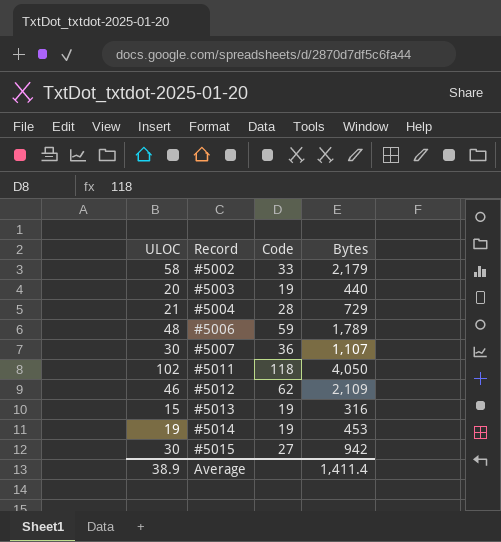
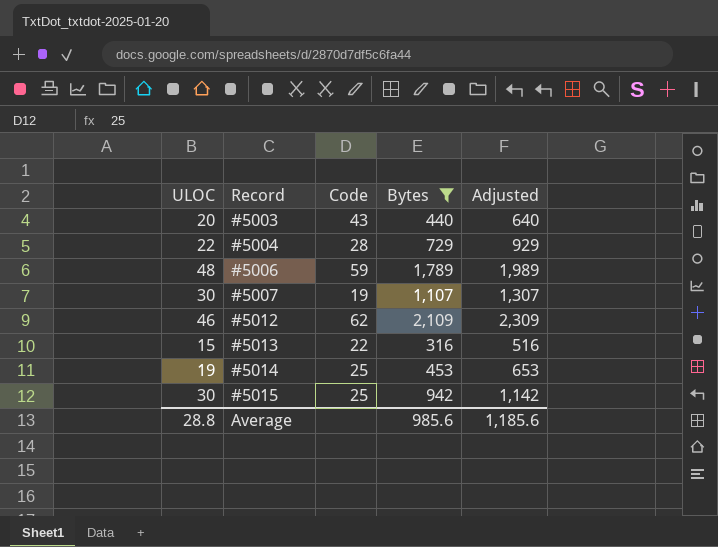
filter: none -> Bytes <= 2,109
column Adjusted | formula: none -> [Bytes] + 200
#5003 | Code: 19 -> 43
#5004 | ULOC: 21 -> 22
#5007 | Code: 36 -> 19
#5013 | Code: 19 -> 22
#5014 | Code: 19 -> 25
#5015 | Code: 27 -> 25
Average | ULOC: 38.9 -> 28.8
Average | Bytes: 1,411.4 -> 985.6

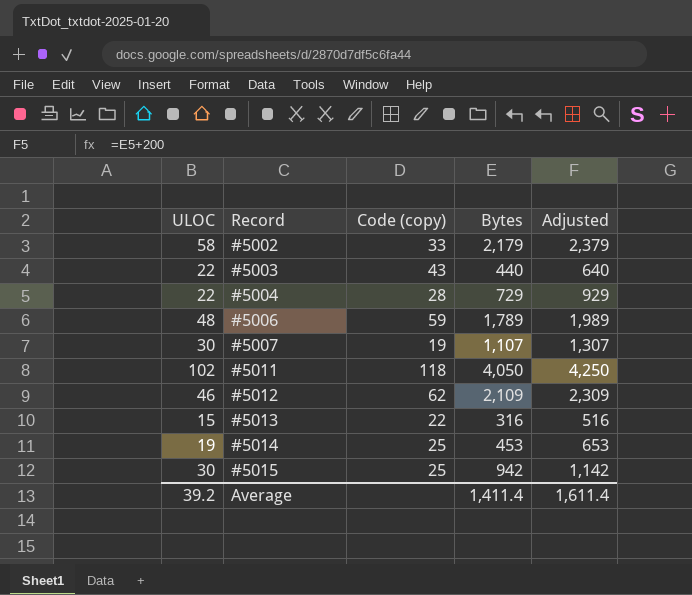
filter: Bytes <= 2,109 -> none
column name: Code -> Code (copy)
#5003 | ULOC: 20 -> 22
Average | ULOC: 28.8 -> 39.2
Average | Bytes: 985.6 -> 1,411.4
Average | Adjusted: 1,185.6 -> 1,611.4

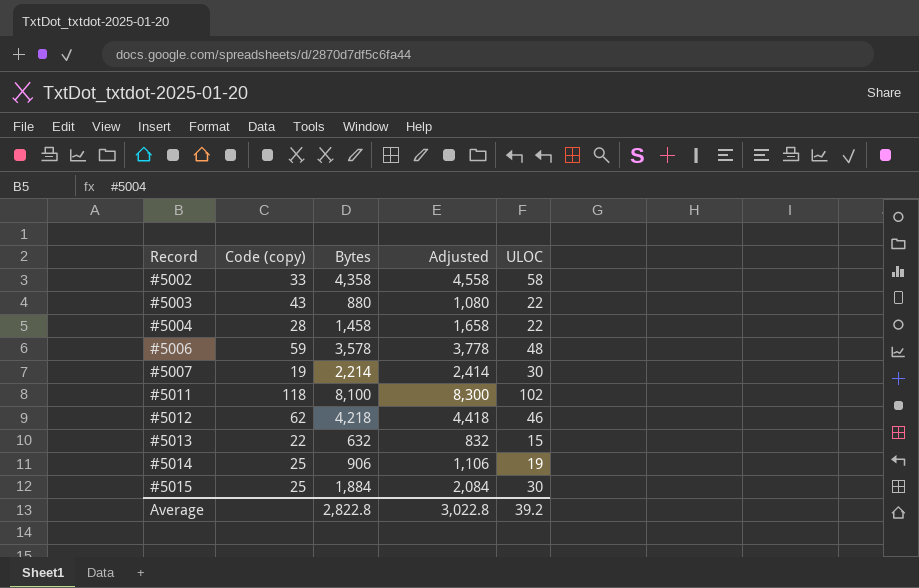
column ULOC | position: 1 -> 5
#5002 | Bytes: 2,179 -> 4,358
#5002 | Adjusted: 2,379 -> 4,558
#5003 | Bytes: 440 -> 880
#5003 | Adjusted: 640 -> 1,080
#5004 | Bytes: 729 -> 1,458
#5004 | Adjusted: 929 -> 1,658
#5006 | Bytes: 1,789 -> 3,578
#5006 | Adjusted: 1,989 -> 3,778
#5007 | Bytes: 1,107 -> 2,214
#5007 | Adjusted: 1,307 -> 2,414
#5011 | Bytes: 4,050 -> 8,100
#5011 | Adjusted: 4,250 -> 8,300
#5012 | Bytes: 2,109 -> 4,218
#5012 | Adjusted: 2,309 -> 4,418
#5013 | Bytes: 316 -> 632
#5013 | Adjusted: 516 -> 832
#5014 | Bytes: 453 -> 906
#5014 | Adjusted: 653 -> 1,106
#5015 | Bytes: 942 -> 1,884
#5015 | Adjusted: 1,142 -> 2,084
Average | Bytes: 1,411.4 -> 2,822.8
Average | Adjusted: 1,611.4 -> 3,022.8

